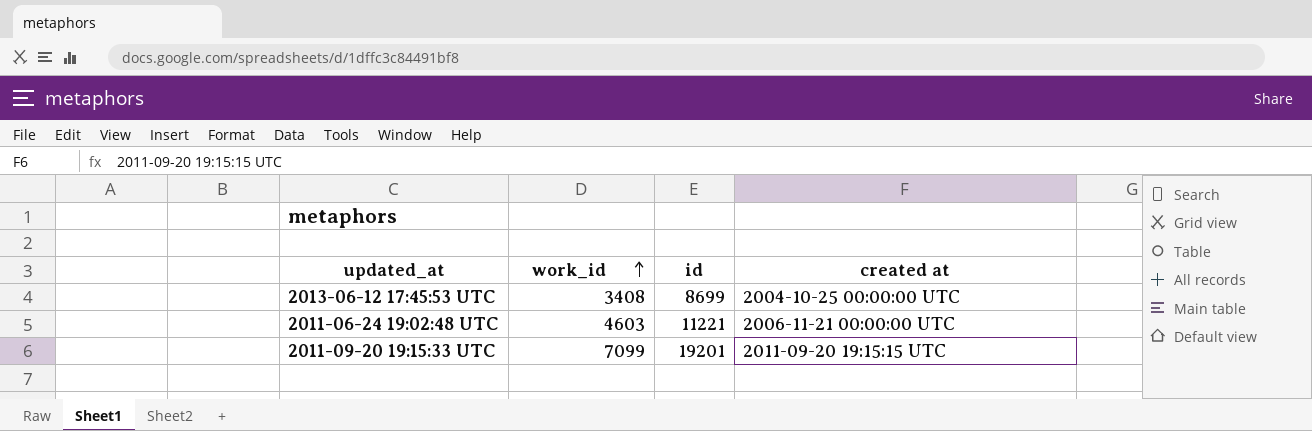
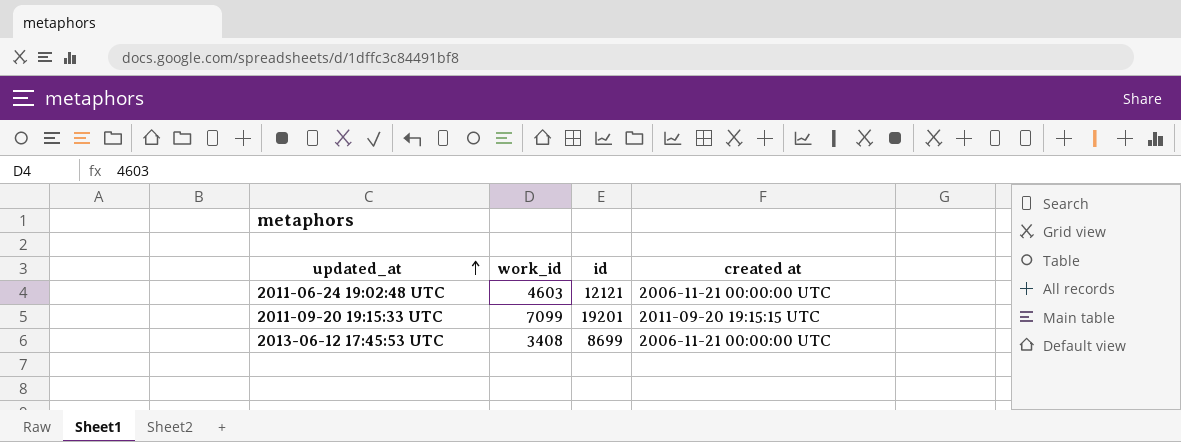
row order: work_id ascending -> updated_at ascending
2011-06-24 19:02:48 UTC | id: 11221 -> 12121
2013-06-12 17:45:53 UTC | created at: 2004-10-25 00:00:00 UTC -> 2006-11-21 00:00:00 UTC

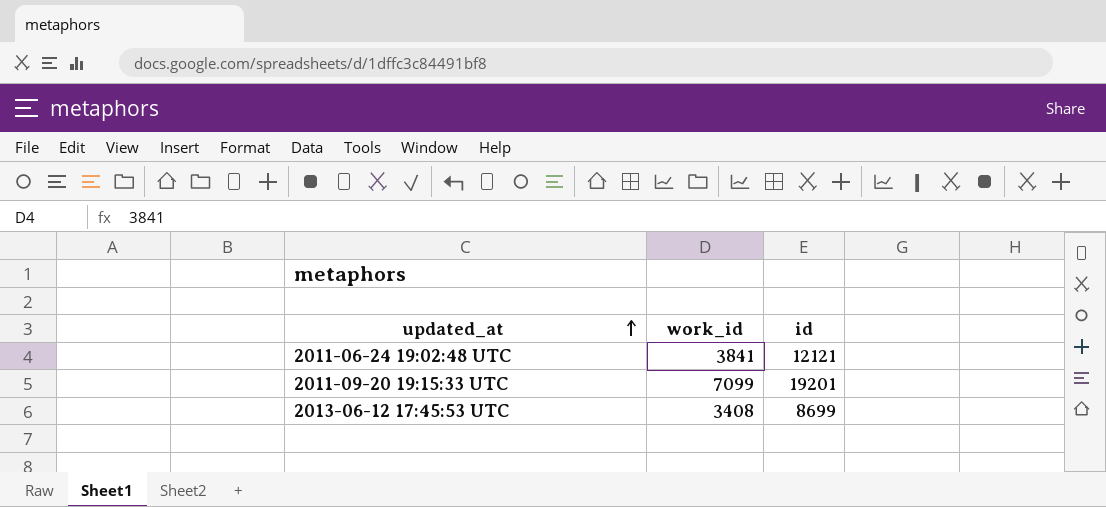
column created at | position: 4 -> none
2011-06-24 19:02:48 UTC | work_id: 4603 -> 3841

